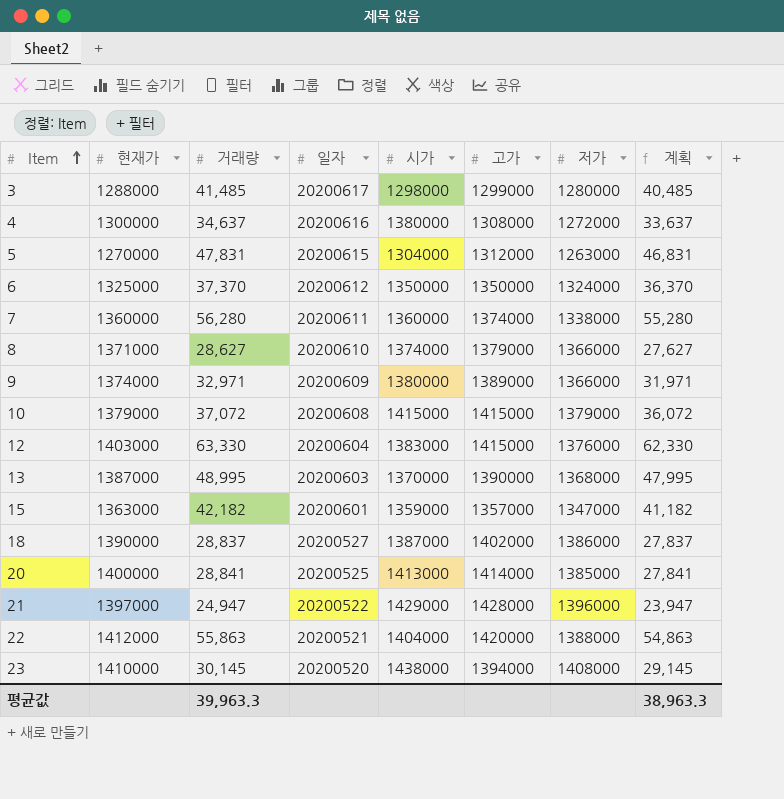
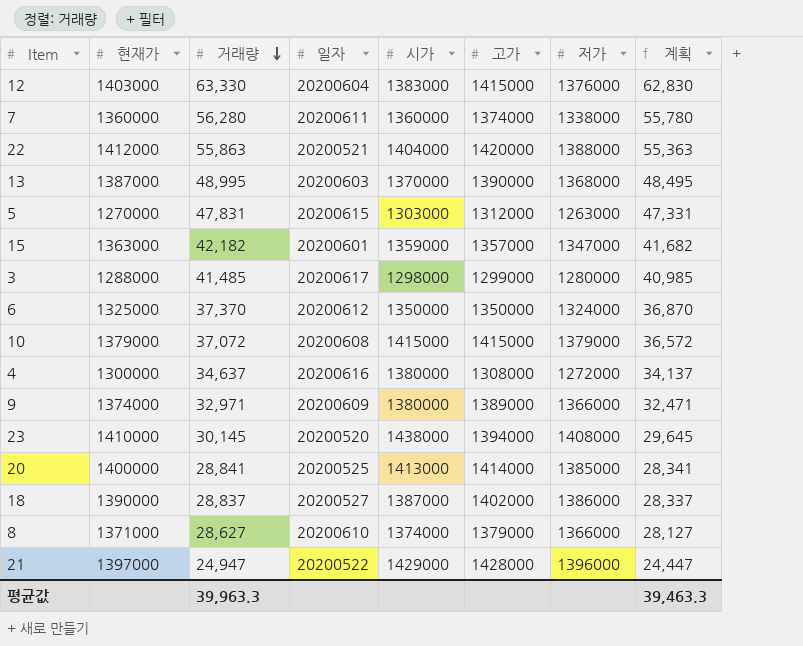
row order: Item ascending -> 거래량 descending
column 계획 | formula: [거래량] - 1000 -> [거래량] - 500
5 | 시가: 1304000 -> 1303000
평균값 | 계획: 38,963.3 -> 39,463.3

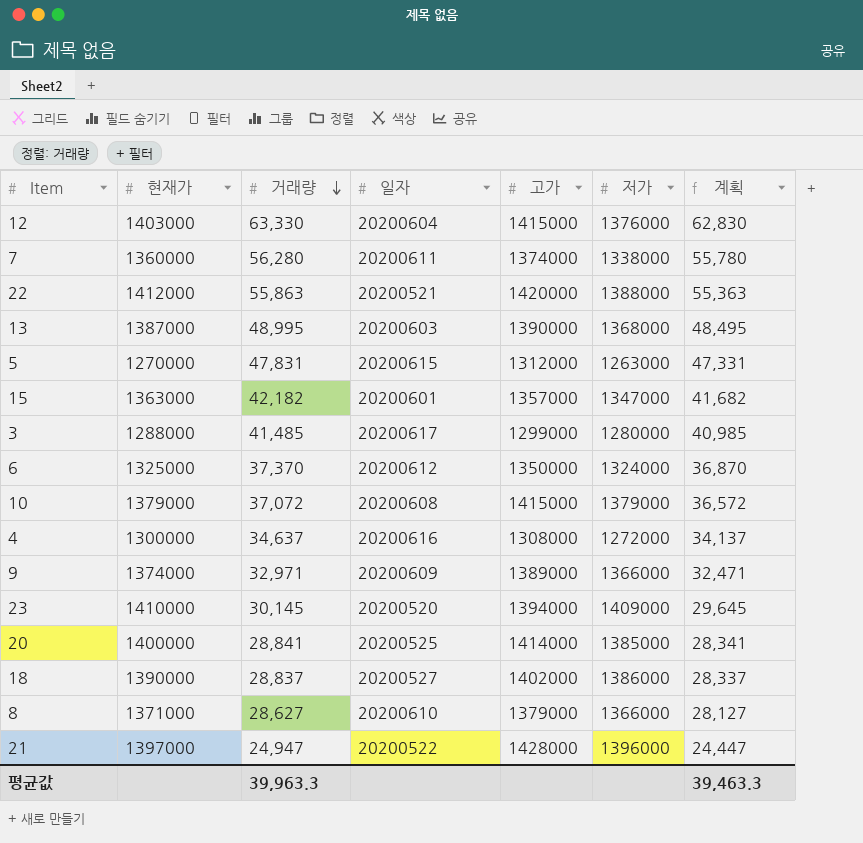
column 시가 | position: 5 -> none
23 | 저가: 1408000 -> 1409000

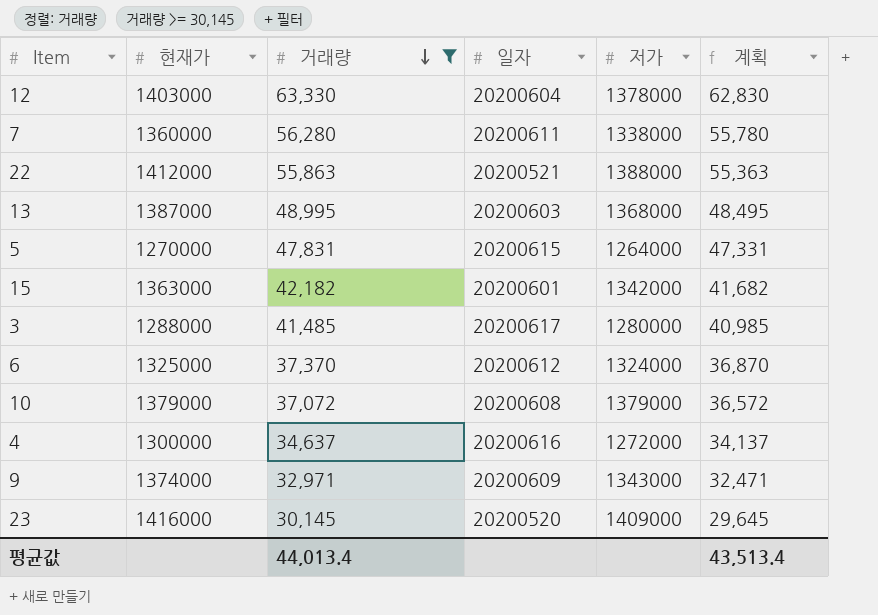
filter: none -> 거래량 >= 30,145
column 고가 | position: 5 -> none
12 | 저가: 1376000 -> 1378000
5 | 저가: 1263000 -> 1264000
15 | 저가: 1347000 -> 1342000
9 | 저가: 1366000 -> 1343000
23 | 현재가: 1410000 -> 1416000
평균값 | 거래량: 39,963.3 -> 44,013.4
평균값 | 계획: 39,463.3 -> 43,513.4

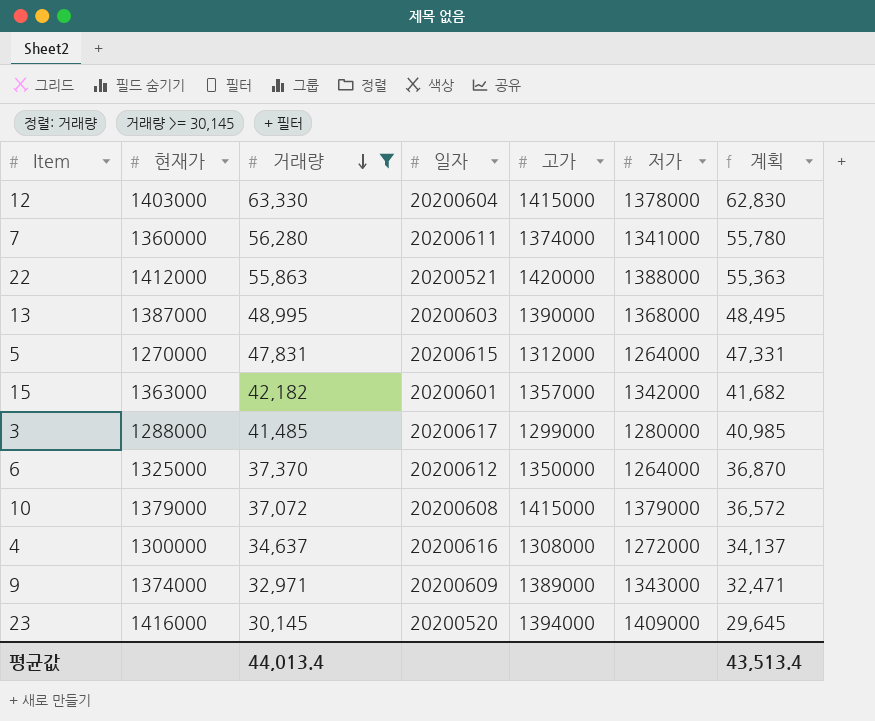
column 고가 | position: none -> 5
7 | 저가: 1338000 -> 1341000
6 | 저가: 1324000 -> 1264000

